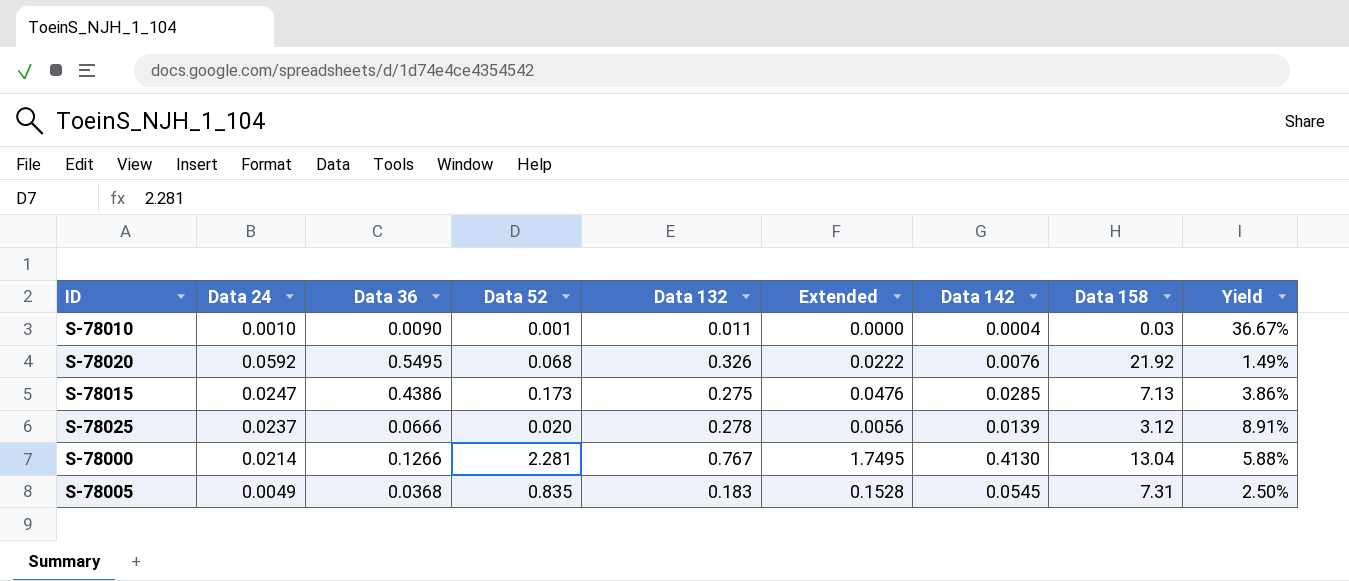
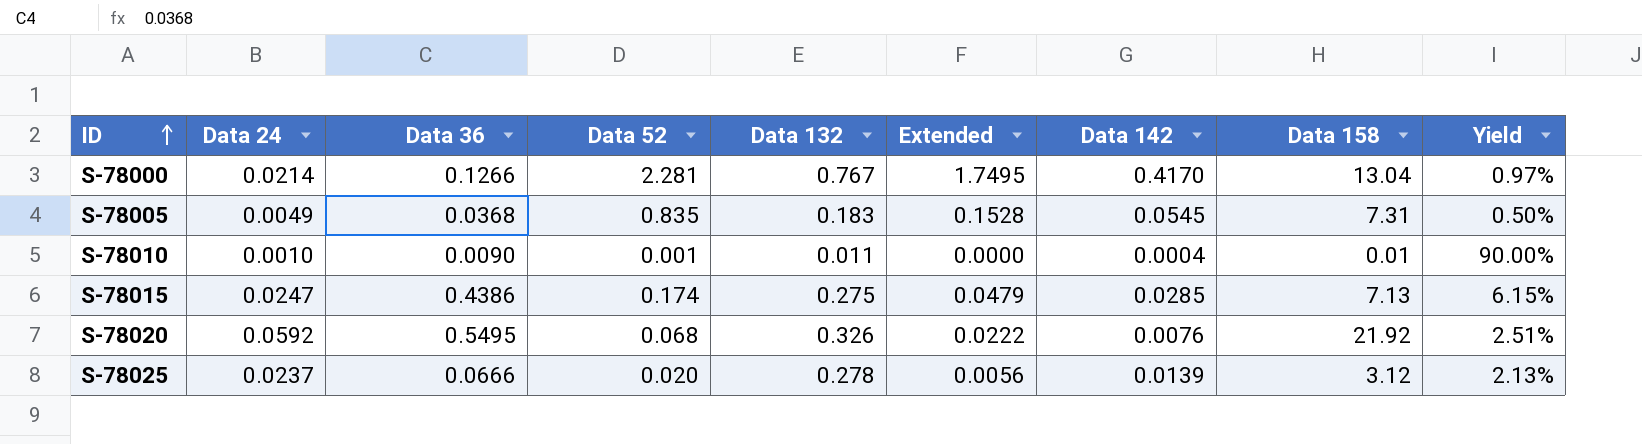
row order: none -> ID ascending
column Yield | formula: [Data 132] / [Data 158] -> [Data 36] / [Data 158]
S-78000 | Data 142: 0.4130 -> 0.4170
S-78010 | Data 158: 0.03 -> 0.01
S-78015 | Data 52: 0.173 -> 0.174
S-78015 | Extended: 0.0476 -> 0.0479

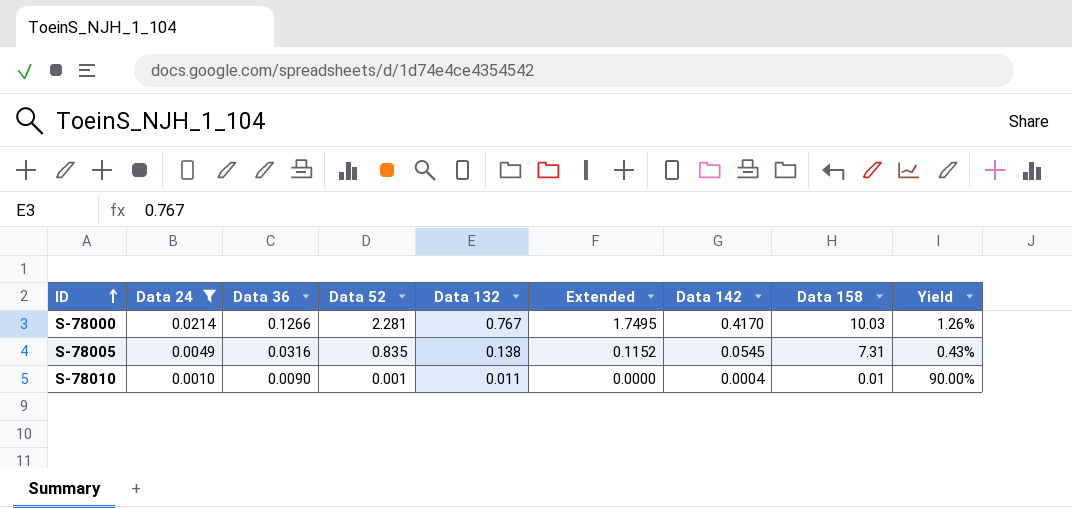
filter: none -> Data 24 <= 0.0214
S-78000 | Data 158: 13.04 -> 10.03
S-78000 | Yield: 0.97% -> 1.26%
S-78005 | Data 36: 0.0368 -> 0.0316
S-78005 | Data 132: 0.183 -> 0.138
S-78005 | Extended: 0.1528 -> 0.1152
S-78005 | Yield: 0.50% -> 0.43%

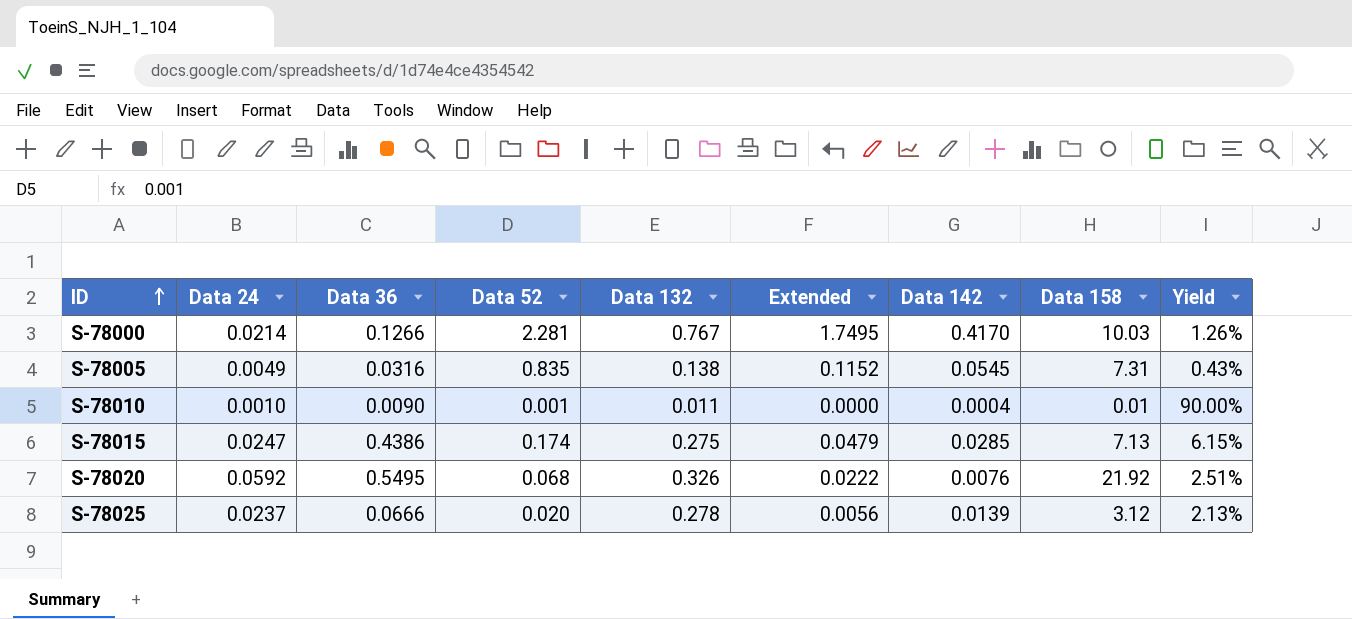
filter: Data 24 <= 0.0214 -> none

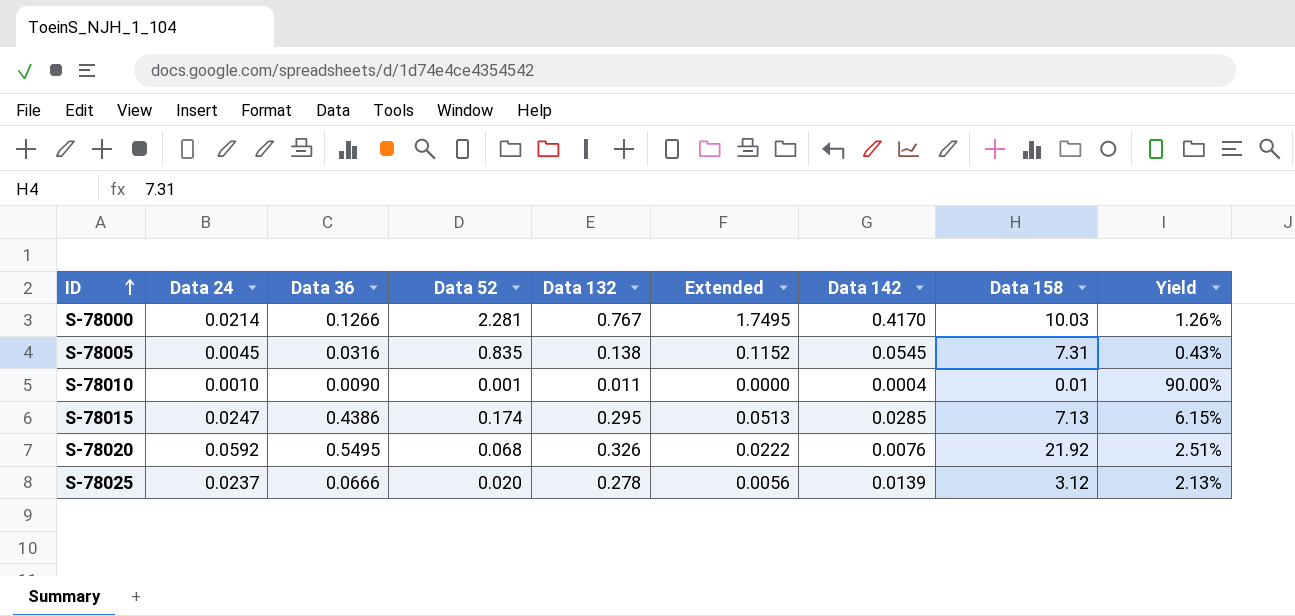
S-78005 | Data 24: 0.0049 -> 0.0045
S-78015 | Data 132: 0.275 -> 0.295
S-78015 | Extended: 0.0479 -> 0.0513

